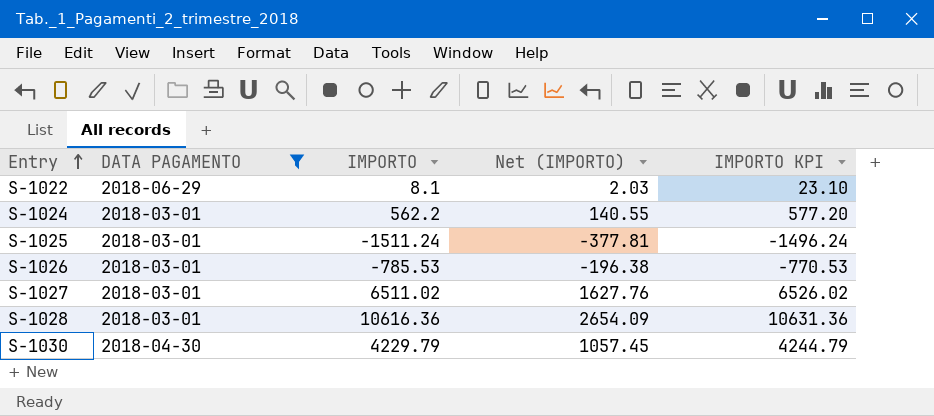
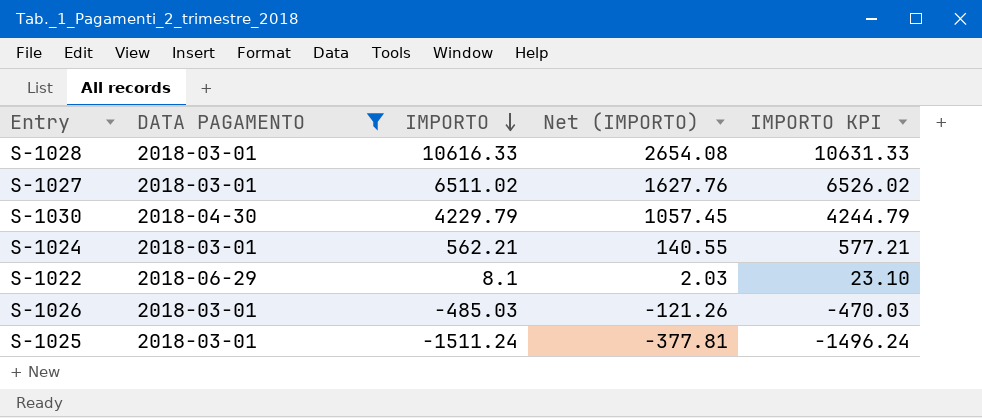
row order: Entry ascending -> IMPORTO descending
S-1028 | IMPORTO: 10616.36 -> 10616.33
S-1028 | Net (IMPORTO): 2654.09 -> 2654.08
S-1028 | IMPORTO KPI: 10631.36 -> 10631.33
S-1024 | IMPORTO: 562.2 -> 562.21
S-1024 | IMPORTO KPI: 577.20 -> 577.21
S-1026 | IMPORTO: -785.53 -> -485.03
S-1026 | Net (IMPORTO): -196.38 -> -121.26
S-1026 | IMPORTO KPI: -770.53 -> -470.03

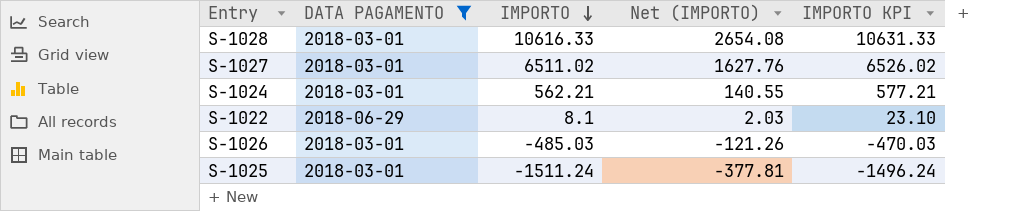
row S-1030: 2018-04-30 | 4229.79 | 1057.45 | 4244.79 -> none

